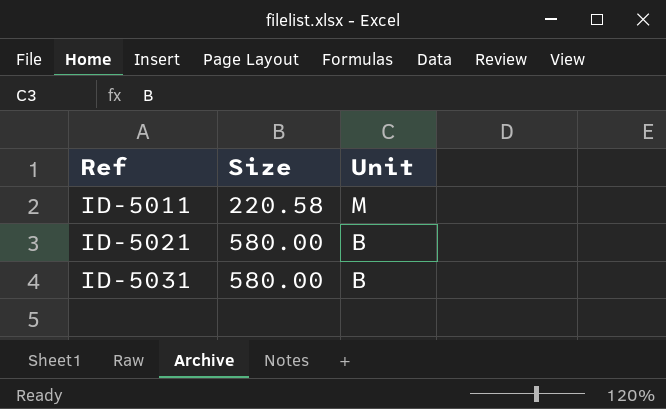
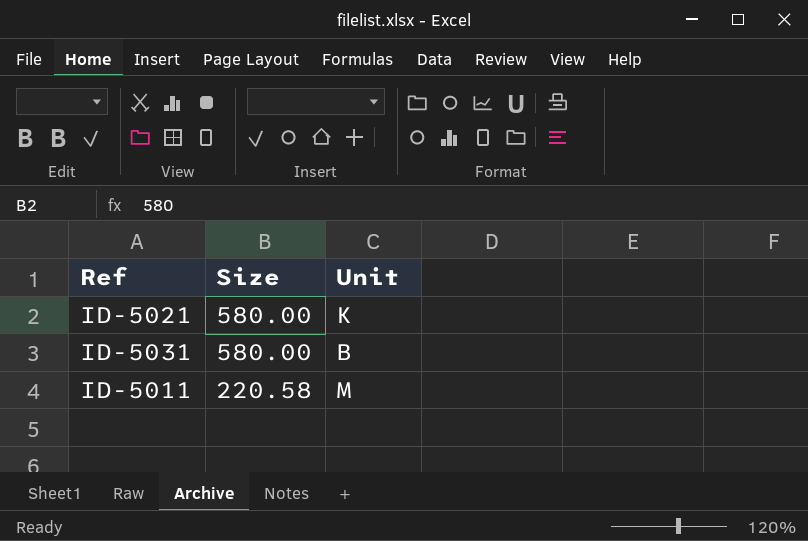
row order: Ref ascending -> Size descending
ID-5021 | Unit: B -> K

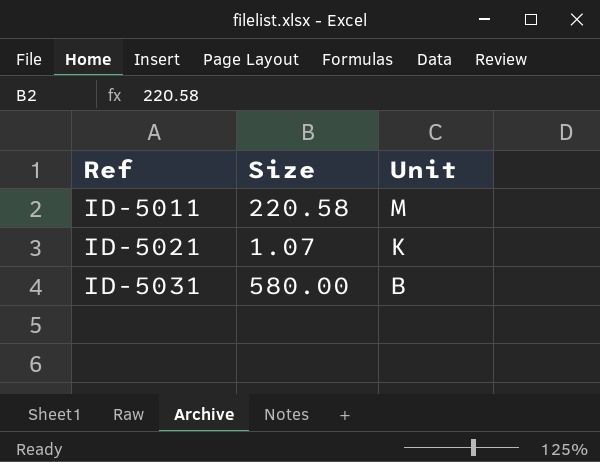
row order: Size descending -> Ref ascending
ID-5021 | Size: 580.00 -> 1.07

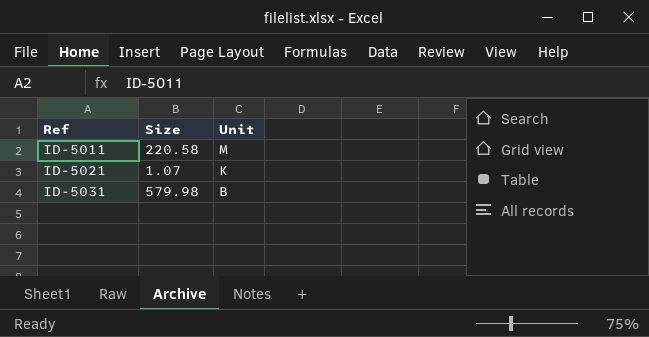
ID-5031 | Size: 580.00 -> 579.98

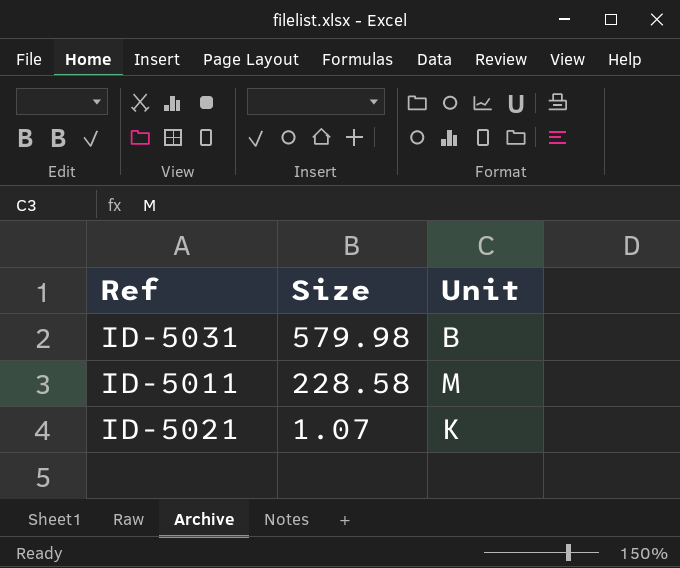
row order: Ref ascending -> Size descending
ID-5011 | Size: 220.58 -> 228.58

